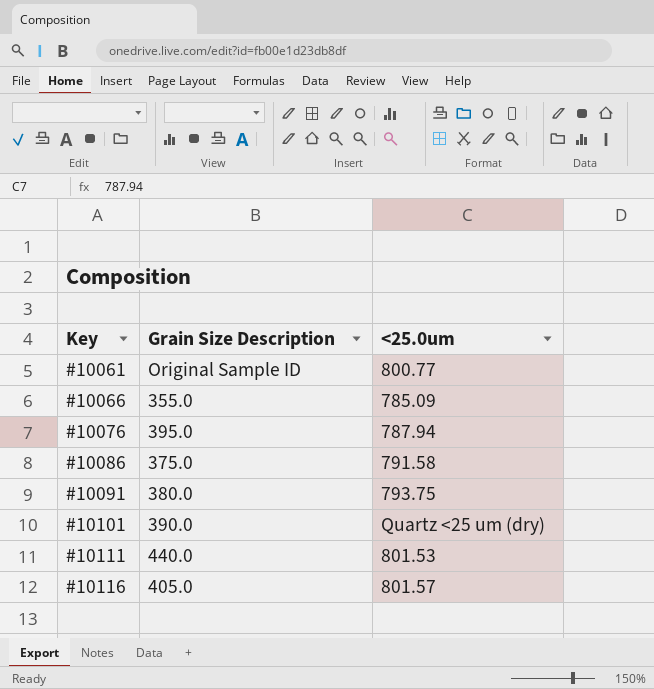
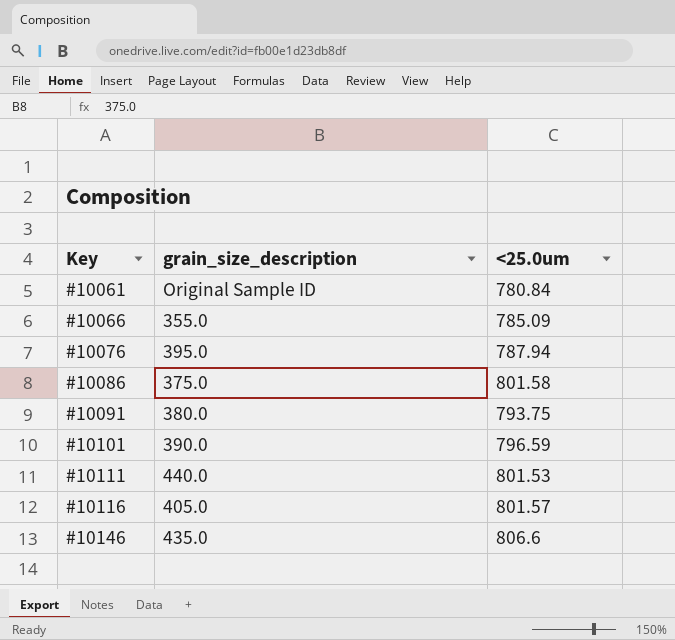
column name: Grain Size Description -> grain_size_description
#10061 | <25.0um: 800.77 -> 780.84
#10086 | <25.0um: 791.58 -> 801.58
#10101 | <25.0um: Quartz <25 um (dry) -> 796.59
row #10146: none -> 435.0 | 806.6

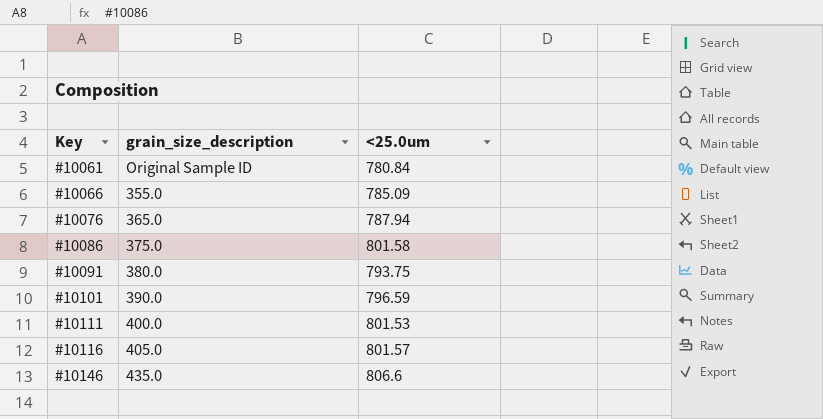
#10076 | grain_size_description: 395.0 -> 365.0
#10111 | grain_size_description: 440.0 -> 400.0

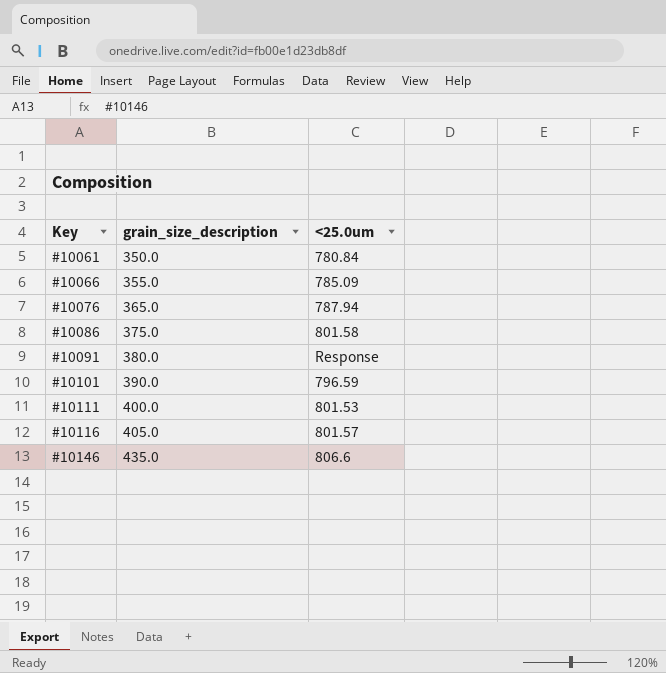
#10061 | grain_size_description: Original Sample ID -> 350.0
#10091 | <25.0um: 793.75 -> Response

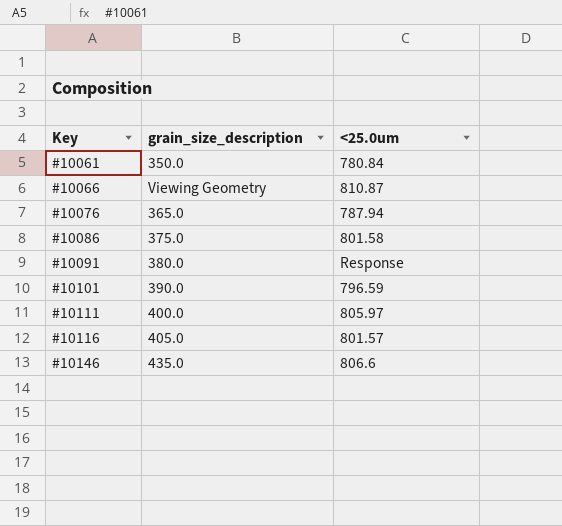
#10066 | grain_size_description: 355.0 -> Viewing Geometry
#10066 | <25.0um: 785.09 -> 810.87
#10111 | <25.0um: 801.53 -> 805.97

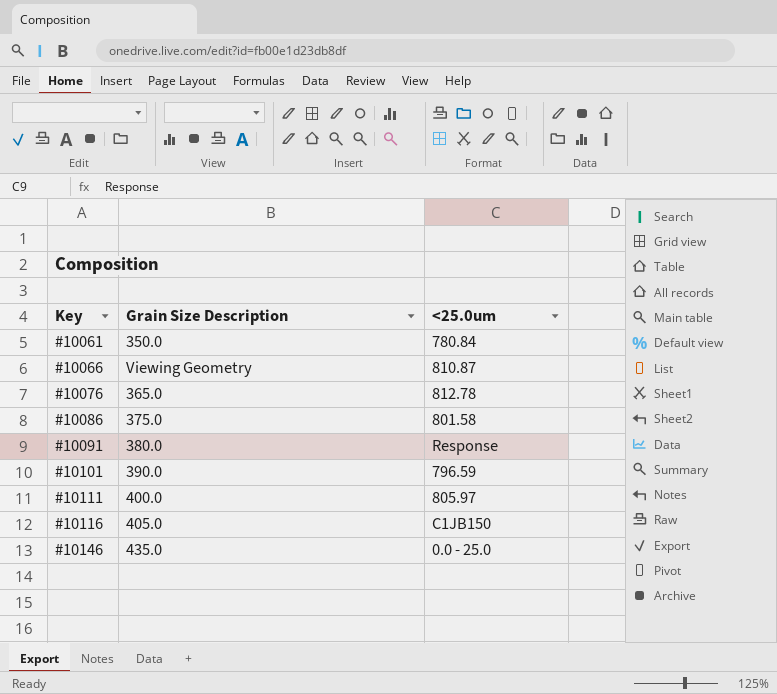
column name: grain_size_description -> Grain Size Description
#10076 | <25.0um: 787.94 -> 812.78
#10116 | <25.0um: 801.57 -> C1JB150
#10146 | <25.0um: 806.6 -> 0.0 - 25.0

